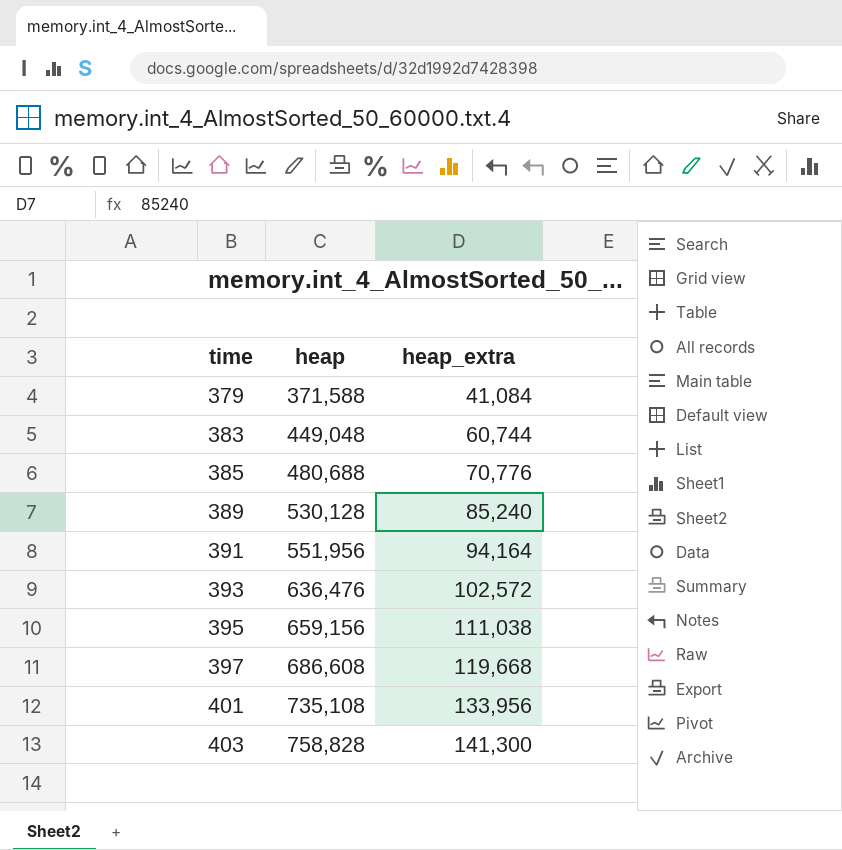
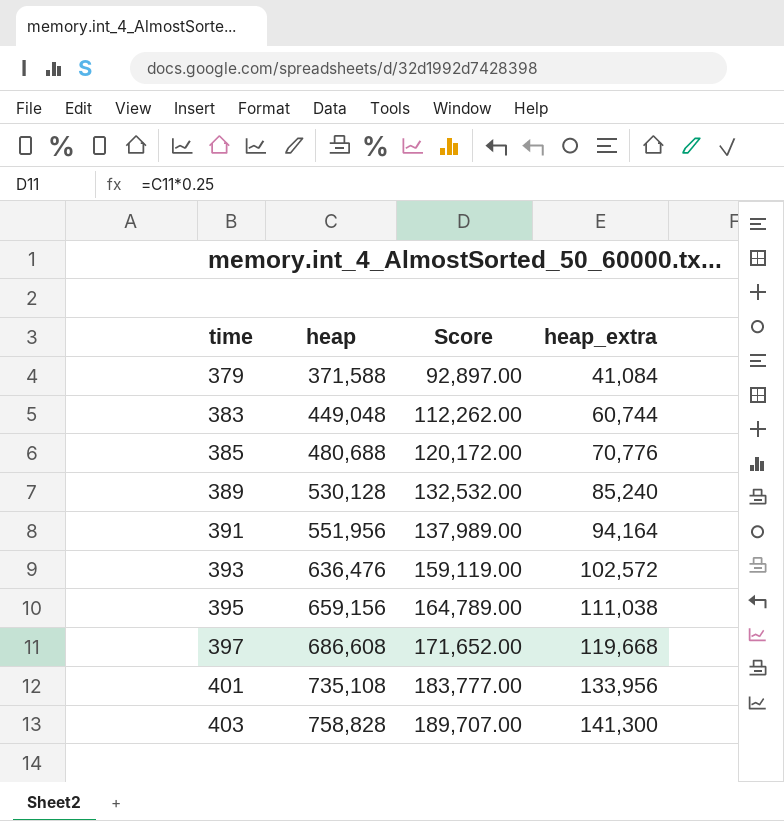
column Score | formula: none -> [heap] * 0.25

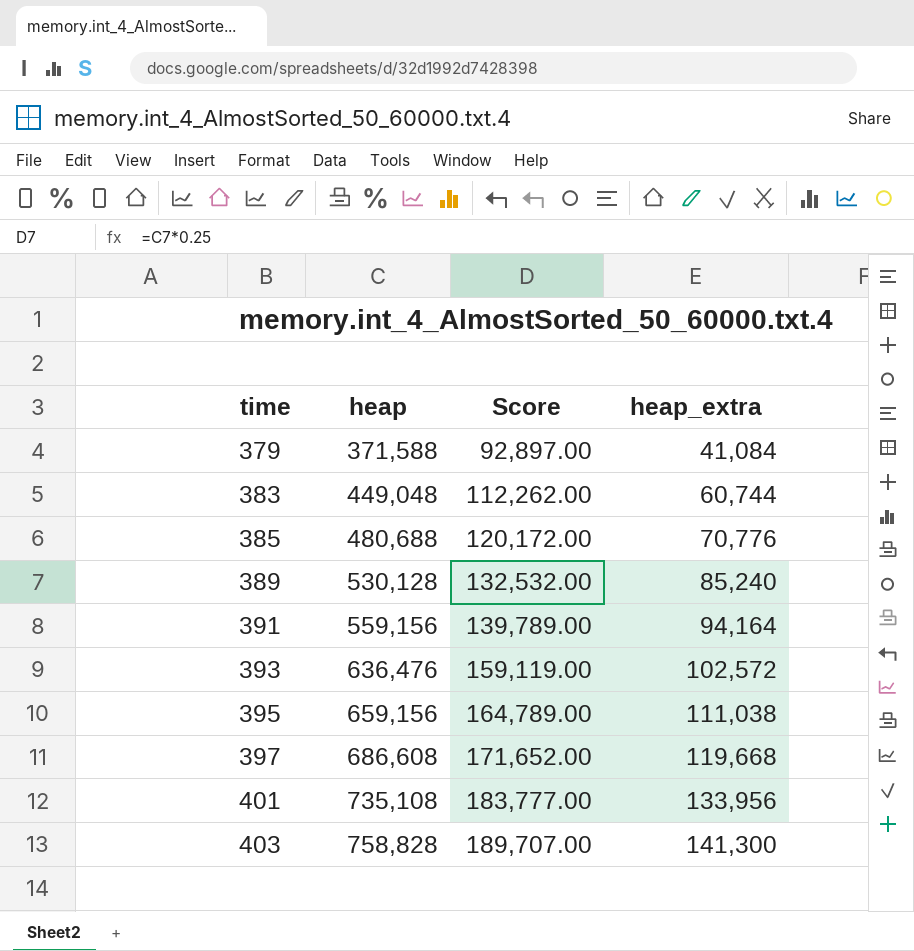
391 | heap: 551,956 -> 559,156
391 | Score: 137,989.00 -> 139,789.00

